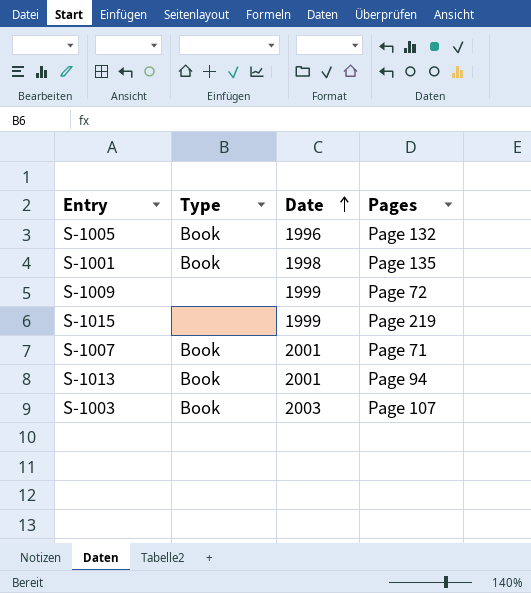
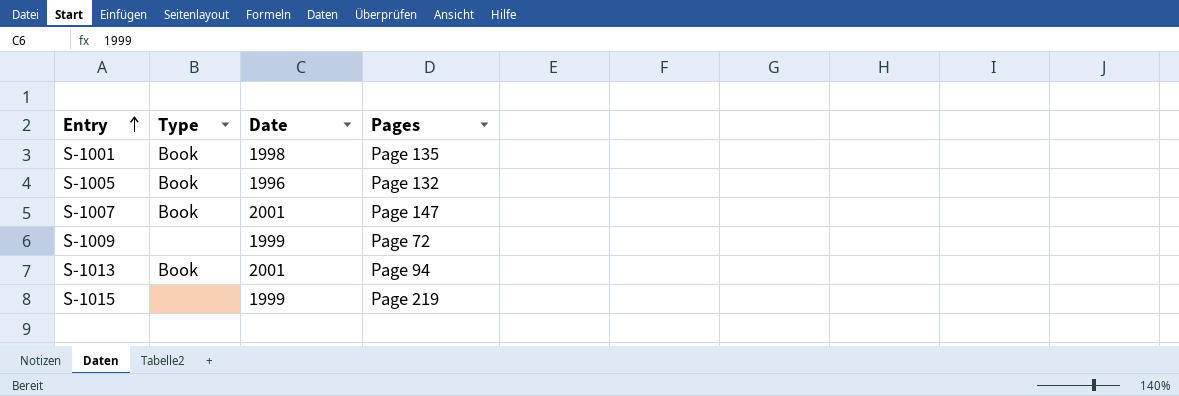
row order: Date ascending -> Entry ascending
row S-1003: Book | 2003 | Page 107 -> none
S-1007 | Pages: Page 71 -> Page 147

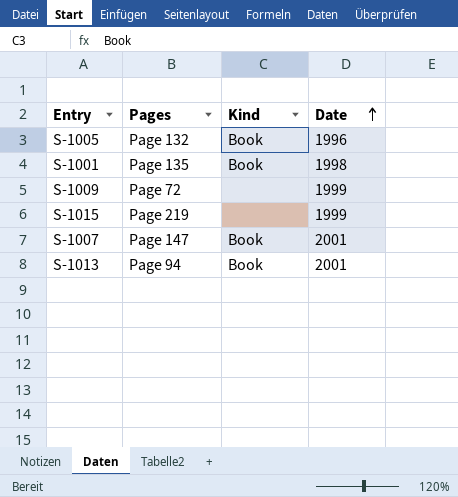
row order: Entry ascending -> Date ascending
column Pages | position: 4 -> 2
column name: Type -> Kind

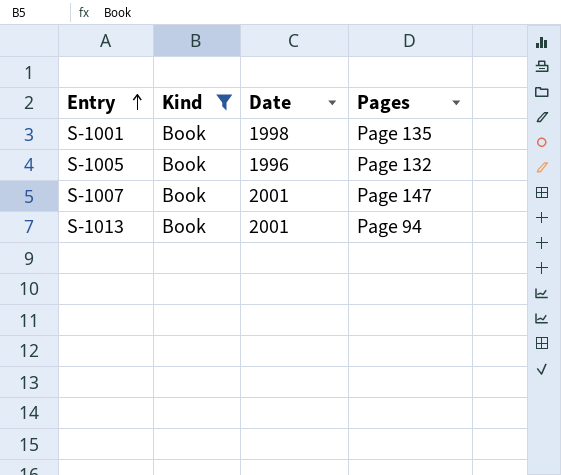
filter: none -> Kind = Book
row order: Date ascending -> Entry ascending
column Pages | position: 2 -> 4

